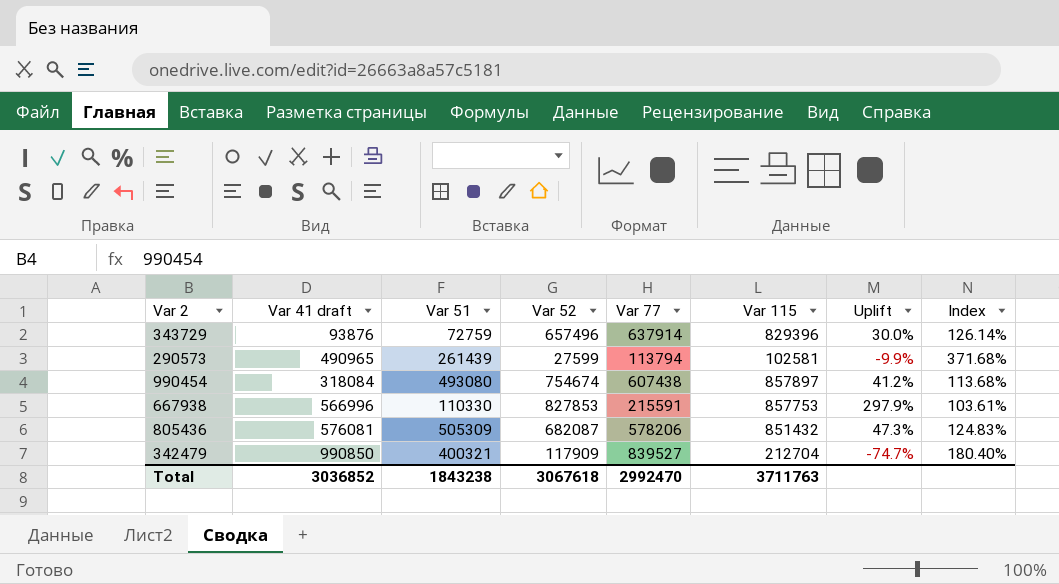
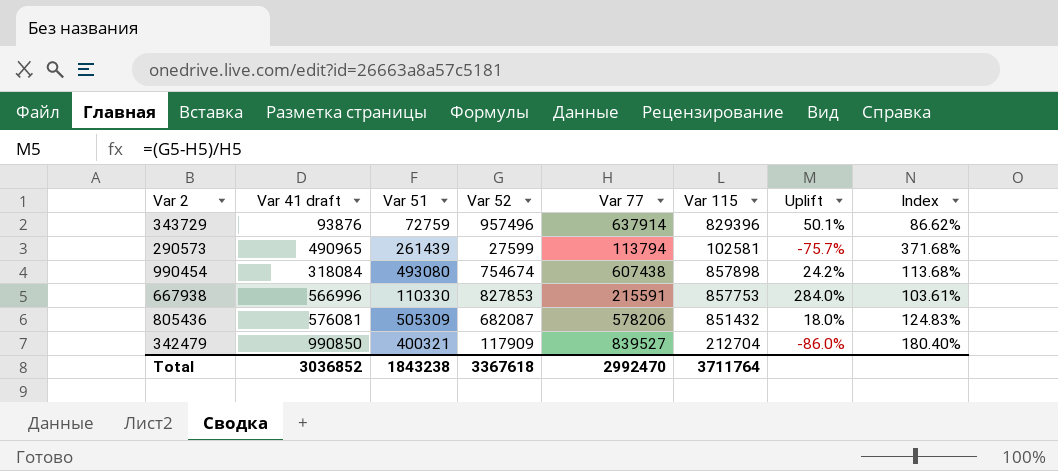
column Uplift | formula: ([Var 115] - [Var 77]) / [Var 77] -> ([Var 52] - [Var 77]) / [Var 77]
343729 | Var 52: 657496 -> 957496
343729 | Index: 126.14% -> 86.62%
990454 | Var 115: 857897 -> 857898
Total | Var 52: 3067618 -> 3367618
Total | Var 115: 3711763 -> 3711764

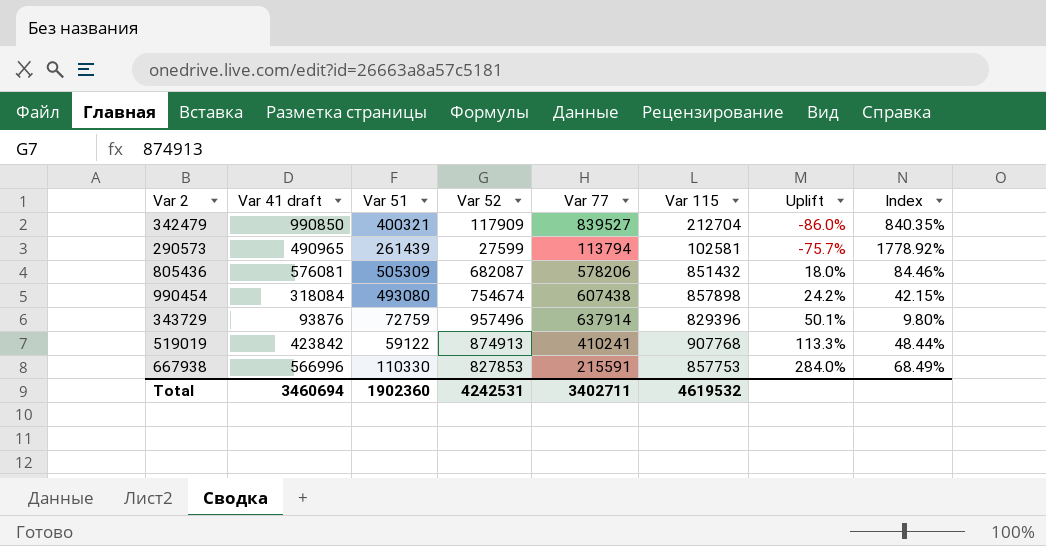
row order: none -> Uplift ascending
column Index | formula: [Var 115] / [Var 52] -> [Var 41 draft] / [Var 52]
row 519019: none -> 423842 | 59122 | 874913 | 410241 | 907768 | 113.3% | 48.44%
Total | Var 41 draft: 3036852 -> 3460694
Total | Var 51: 1843238 -> 1902360
Total | Var 52: 3367618 -> 4242531
Total | Var 77: 2992470 -> 3402711
Total | Var 115: 3711764 -> 4619532

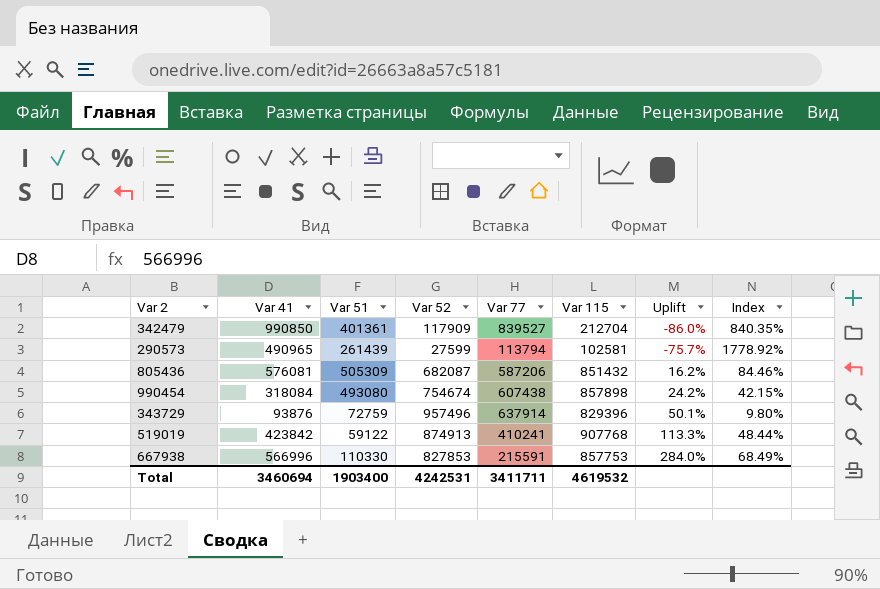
column name: Var 41 draft -> Var 41
342479 | Var 51: 400321 -> 401361
805436 | Var 77: 578206 -> 587206
805436 | Uplift: 18.0% -> 16.2%
Total | Var 51: 1902360 -> 1903400
Total | Var 77: 3402711 -> 3411711

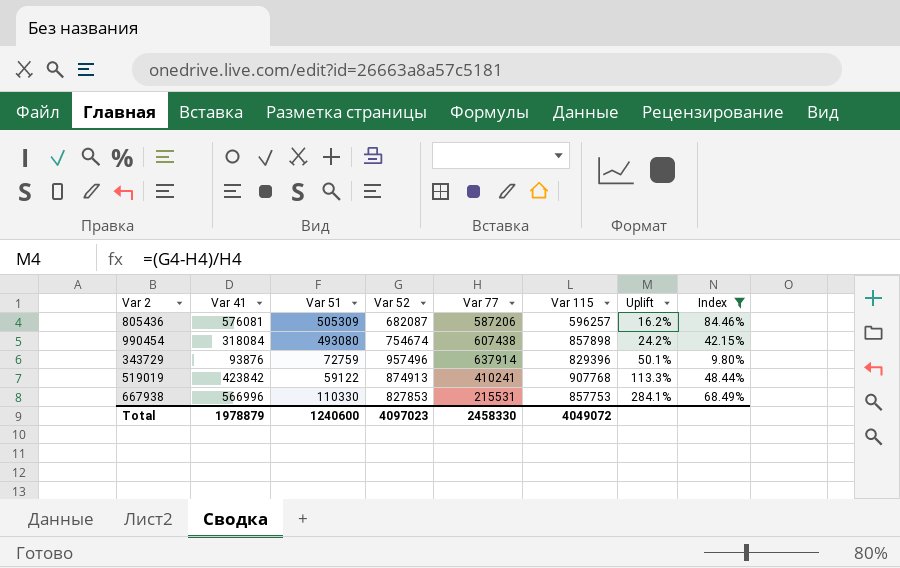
filter: none -> Index <= 84.46%
805436 | Var 115: 851432 -> 596257
667938 | Var 77: 215591 -> 215531
667938 | Uplift: 284.0% -> 284.1%
Total | Var 41: 3460694 -> 1978879
Total | Var 51: 1903400 -> 1240600
Total | Var 52: 4242531 -> 4097023
Total | Var 77: 3411711 -> 2458330
Total | Var 115: 4619532 -> 4049072

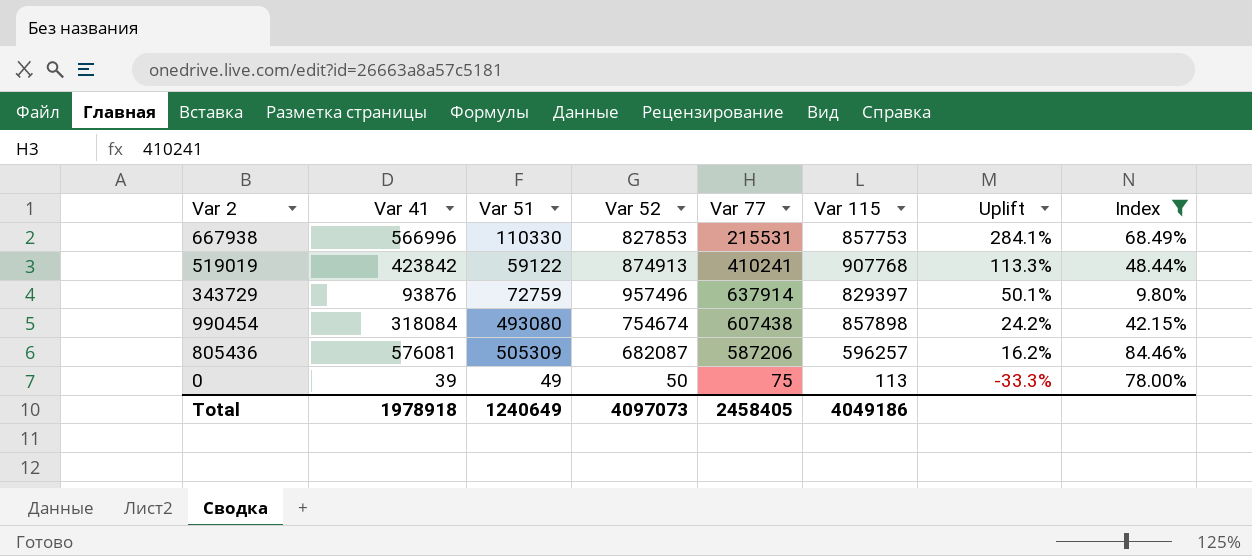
row order: Uplift ascending -> Uplift descending
343729 | Var 115: 829396 -> 829397
row 0: none -> 39 | 49 | 50 | 75 | 113 | -33.3% | 78.00%
Total | Var 41: 1978879 -> 1978918
Total | Var 51: 1240600 -> 1240649
Total | Var 52: 4097023 -> 4097073
Total | Var 77: 2458330 -> 2458405
Total | Var 115: 4049072 -> 4049186

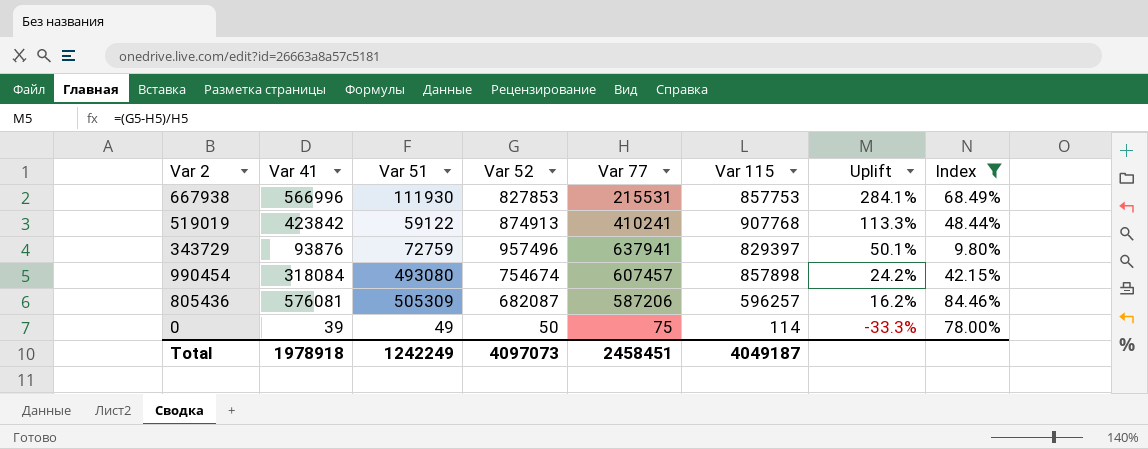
667938 | Var 51: 110330 -> 111930
343729 | Var 77: 637914 -> 637941
990454 | Var 77: 607438 -> 607457
0 | Var 115: 113 -> 114
Total | Var 51: 1240649 -> 1242249
Total | Var 77: 2458405 -> 2458451
Total | Var 115: 4049186 -> 4049187

